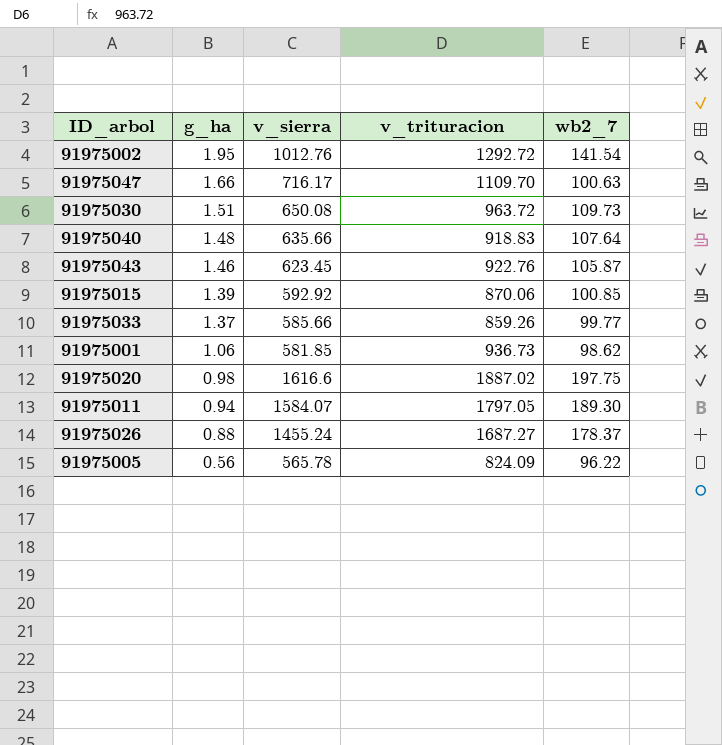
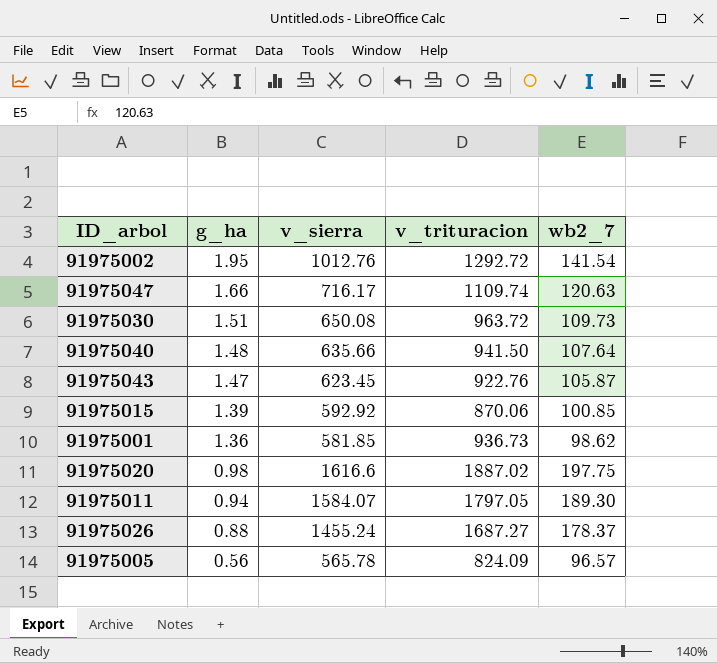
row 91975033: 1.37 | 585.66 | 859.26 | 99.77 -> none
91975047 | v_trituracion: 1109.70 -> 1109.74
91975047 | wb2_7: 100.63 -> 120.63
91975040 | v_trituracion: 918.83 -> 941.50
91975043 | g_ha: 1.46 -> 1.47
91975001 | g_ha: 1.06 -> 1.36
91975005 | wb2_7: 96.22 -> 96.57

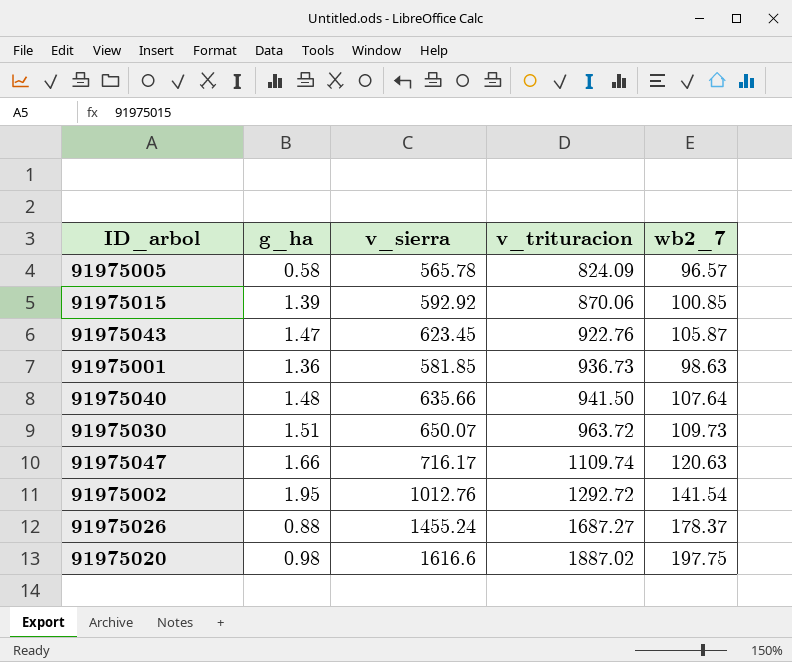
row order: g_ha descending -> v_trituracion ascending
row 91975011: 0.94 | 1584.07 | 1797.05 | 189.30 -> none
91975005 | g_ha: 0.56 -> 0.58
91975001 | wb2_7: 98.62 -> 98.63
91975030 | v_sierra: 650.08 -> 650.07

